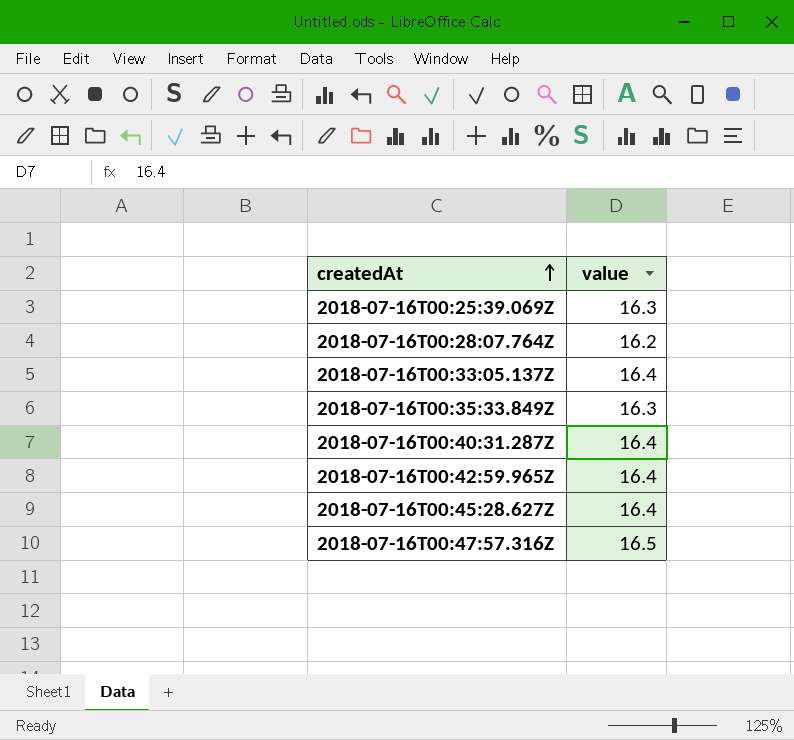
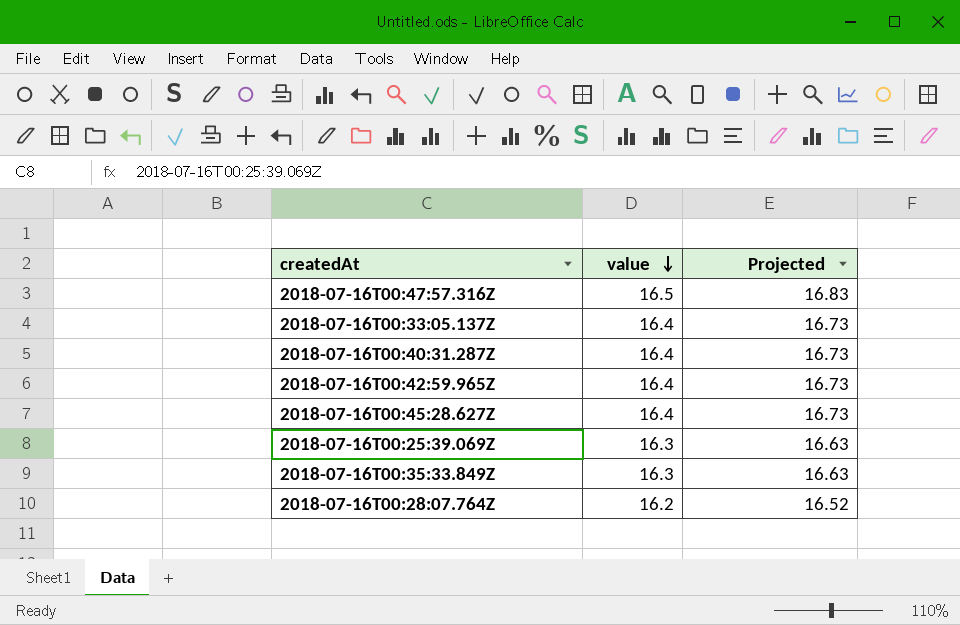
row order: createdAt ascending -> value descending
column Projected | formula: none -> [value] * 1.02

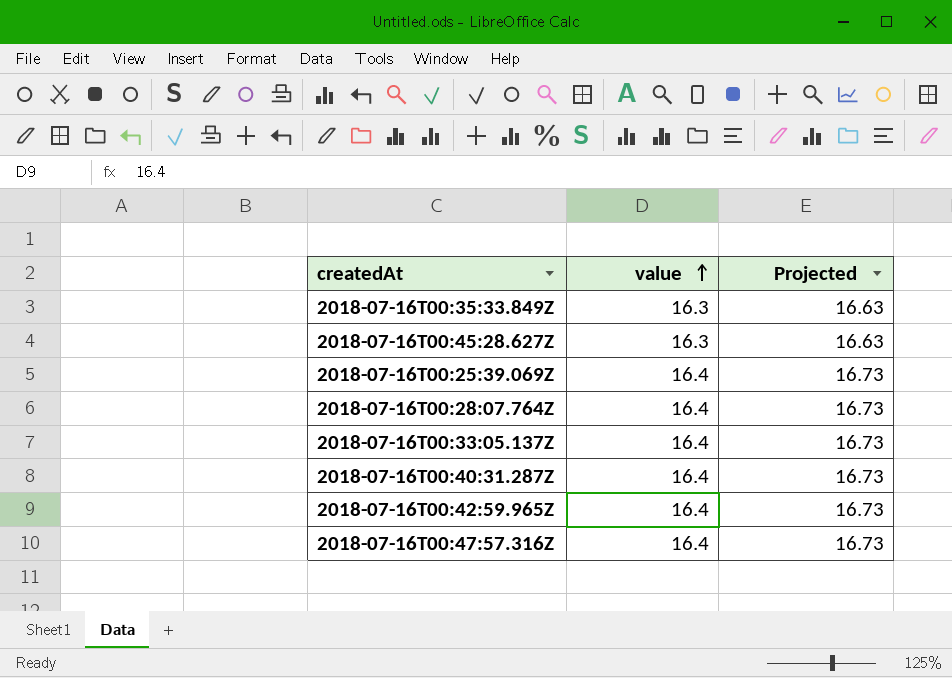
row order: value descending -> value ascending
2018-07-16T00:45:28.627Z | value: 16.4 -> 16.3
2018-07-16T00:45:28.627Z | Projected: 16.73 -> 16.63
2018-07-16T00:25:39.069Z | value: 16.3 -> 16.4
2018-07-16T00:25:39.069Z | Projected: 16.63 -> 16.73
2018-07-16T00:28:07.764Z | value: 16.2 -> 16.4
2018-07-16T00:28:07.764Z | Projected: 16.52 -> 16.73
2018-07-16T00:47:57.316Z | value: 16.5 -> 16.4
2018-07-16T00:47:57.316Z | Projected: 16.83 -> 16.73

